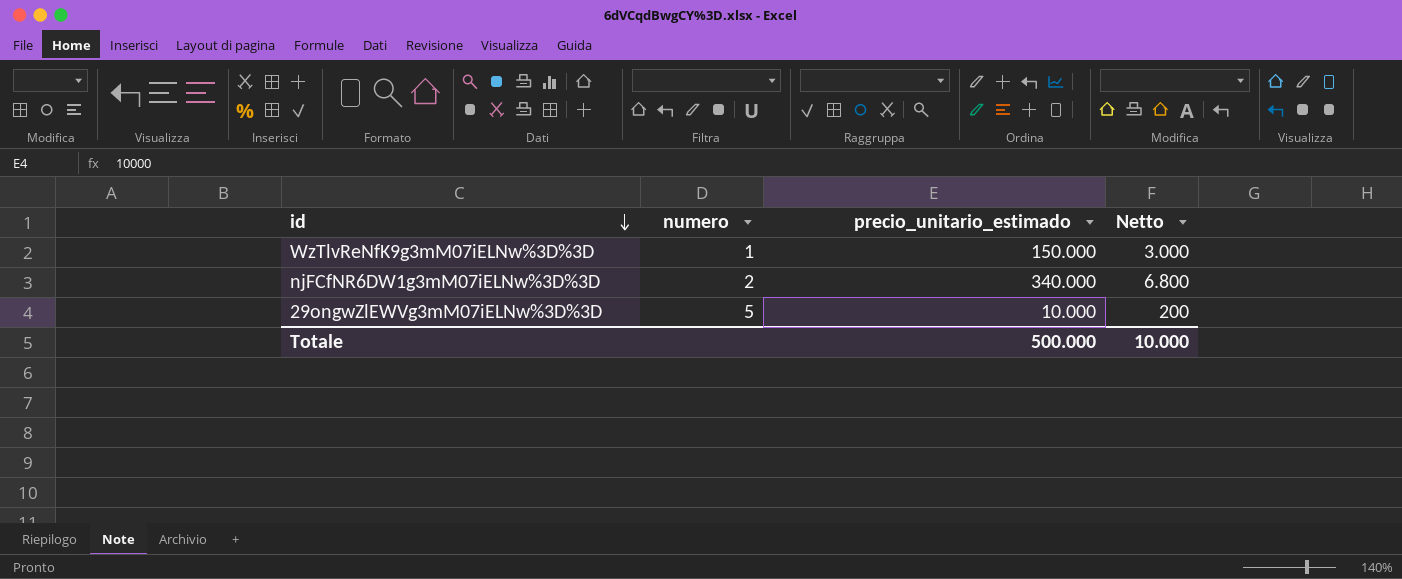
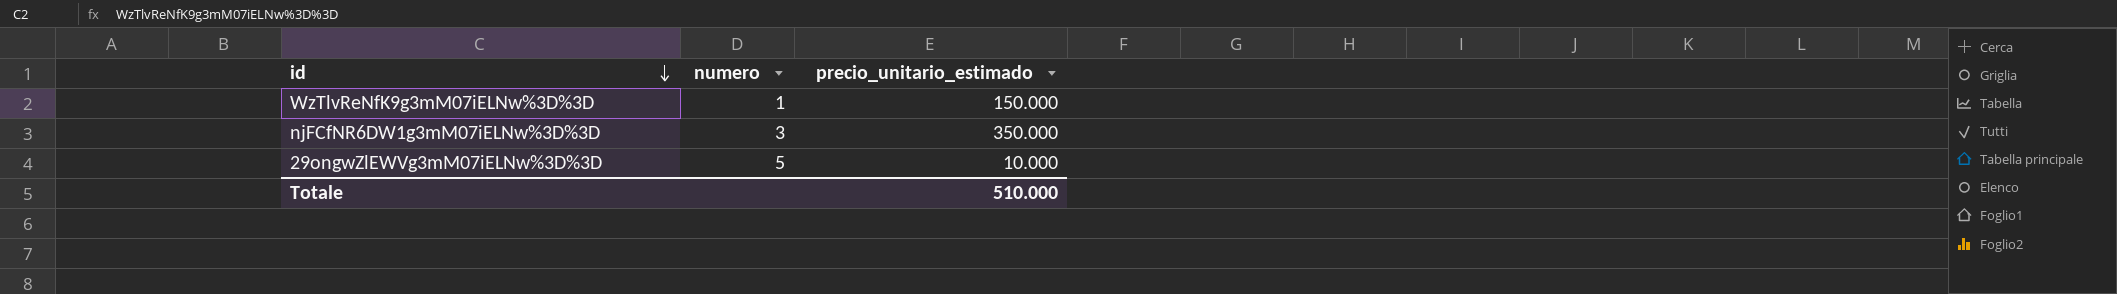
column Netto | formula: [precio_unitario_estimado] * 0,02 -> none
njFCfNR6DW1g3mM07iELNw%3D%3D | numero: 2 -> 3
njFCfNR6DW1g3mM07iELNw%3D%3D | precio_unitario_estimado: 340.000 -> 350.000
Totale | precio_unitario_estimado: 500.000 -> 510.000

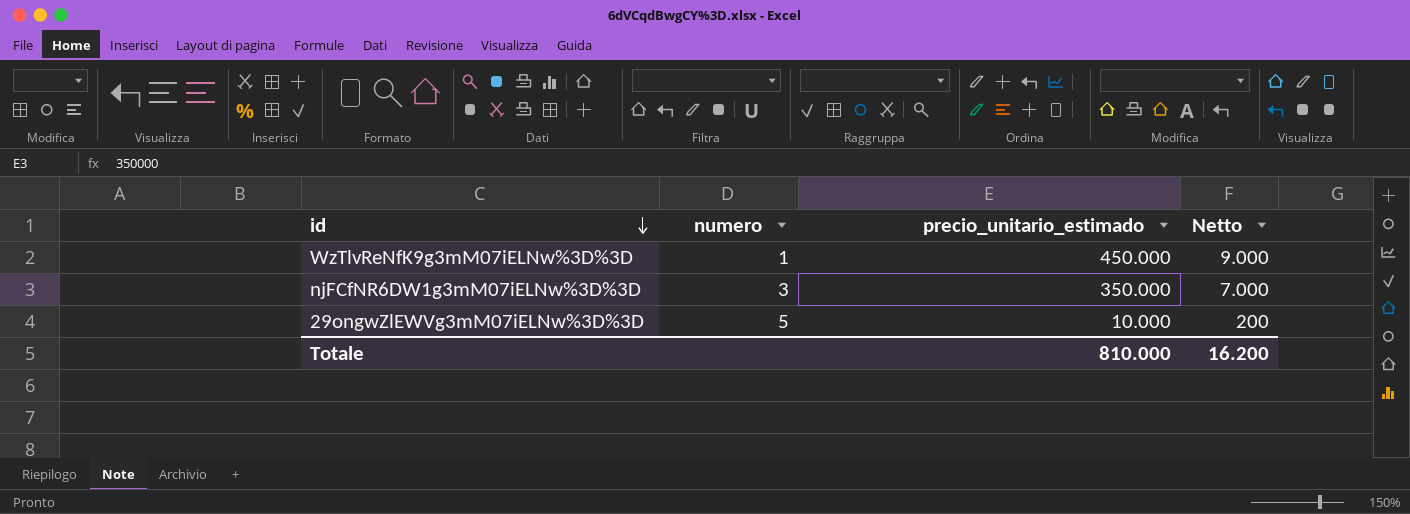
column Netto | formula: none -> [precio_unitario_estimado] * 0,02
WzTlvReNfK9g3mM07iELNw%3D%3D | precio_unitario_estimado: 150.000 -> 450.000
Totale | precio_unitario_estimado: 510.000 -> 810.000

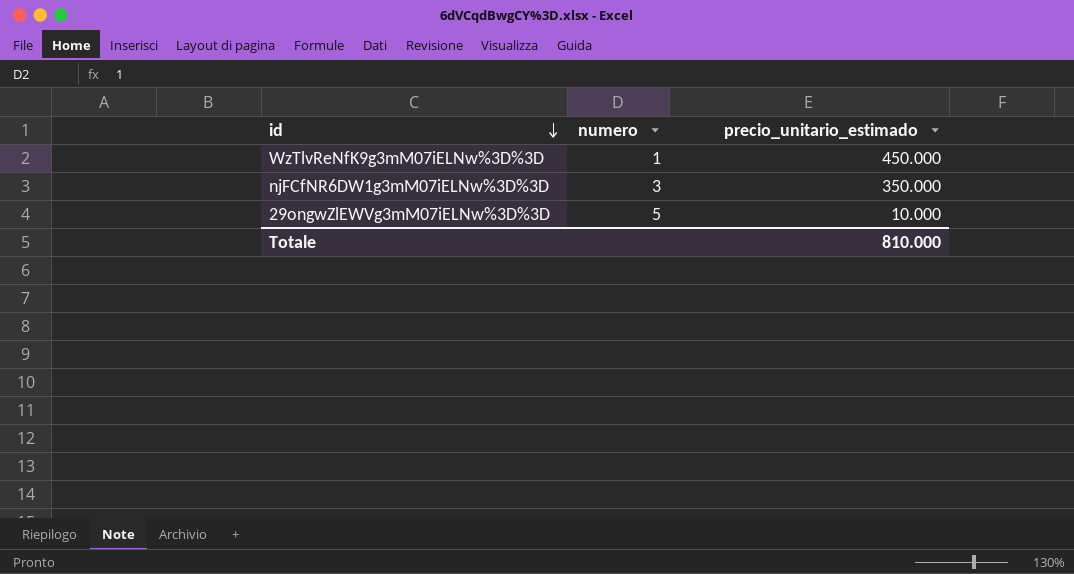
column Netto | formula: [precio_unitario_estimado] * 0,02 -> none

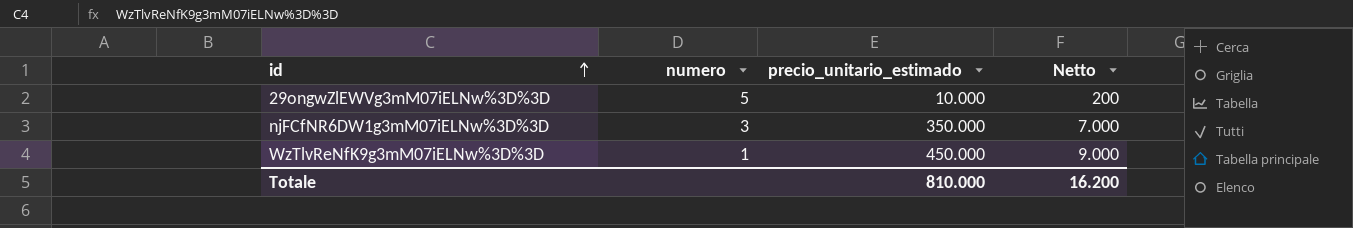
row order: id descending -> id ascending
column Netto | formula: none -> [precio_unitario_estimado] * 0,02

